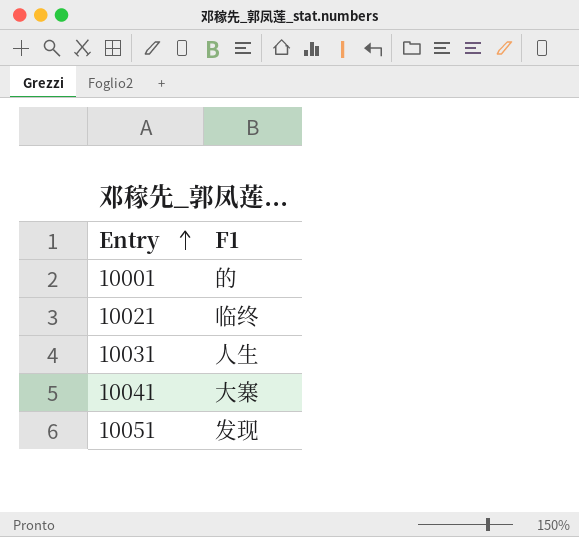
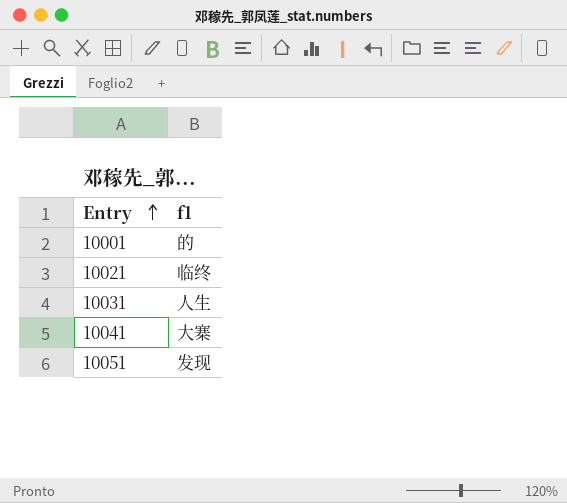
column name: F1 -> f1

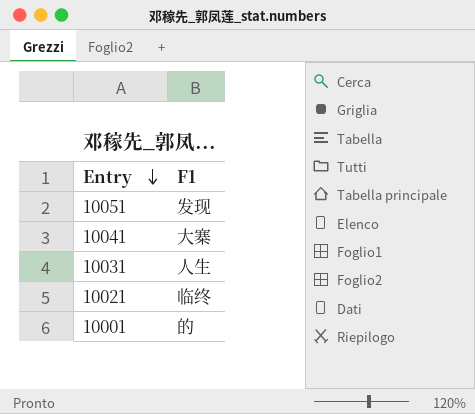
row order: Entry ascending -> Entry descending
column name: f1 -> F1

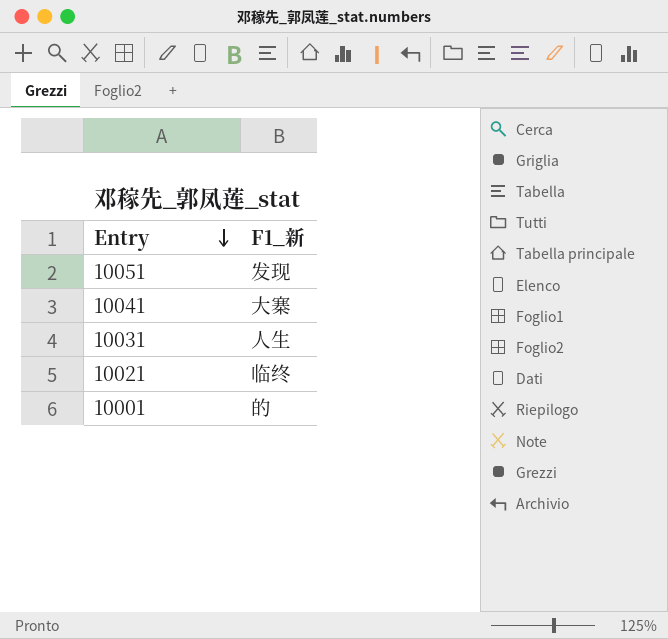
column name: F1 -> F1_新

